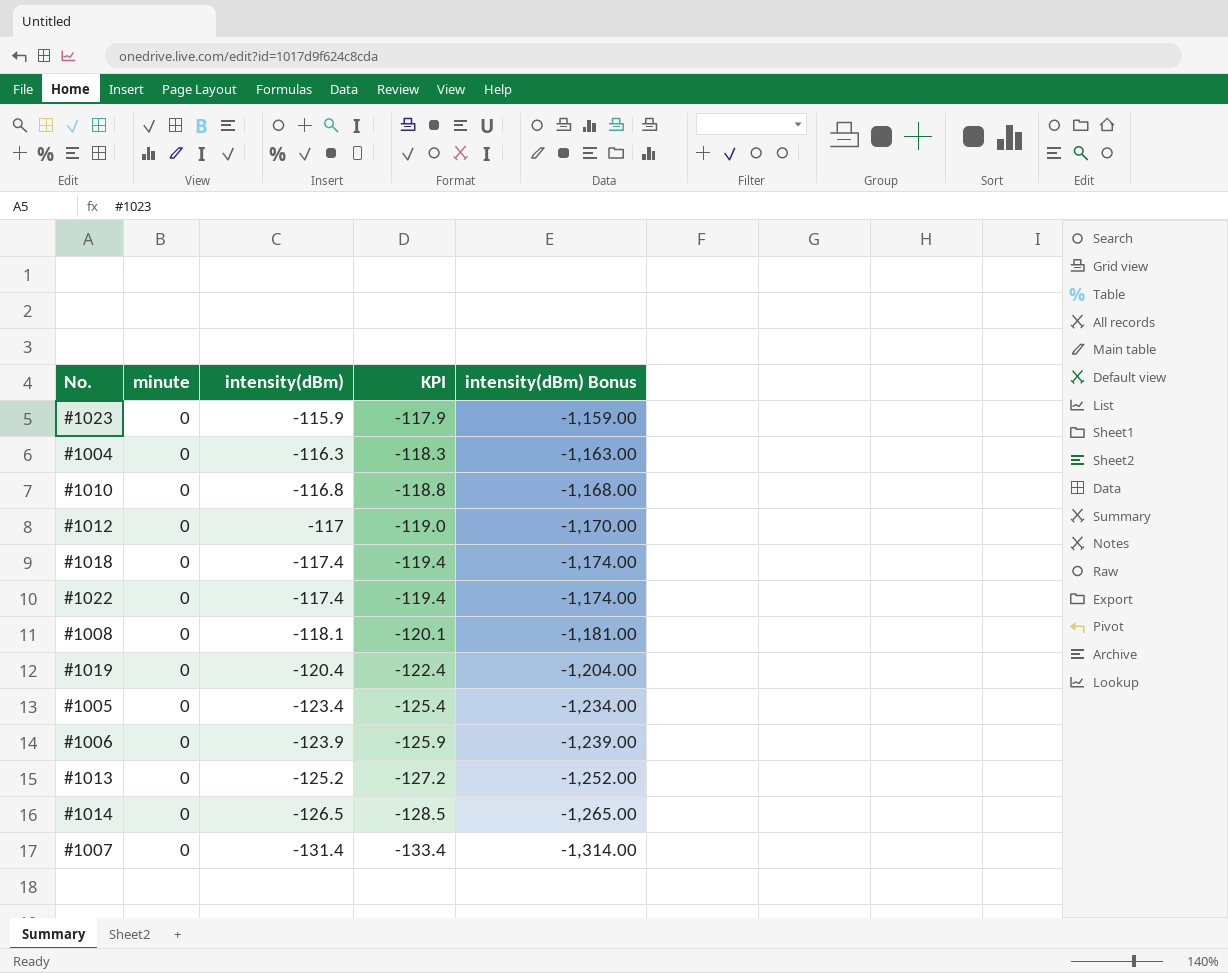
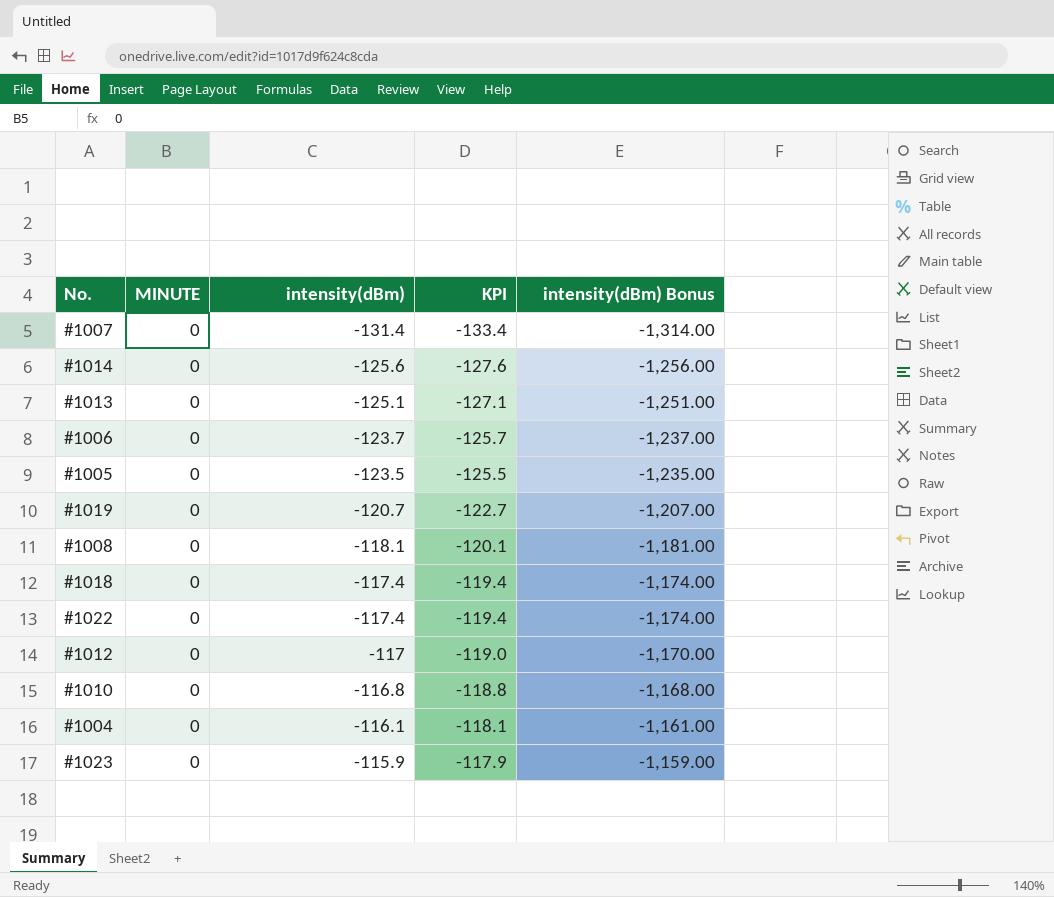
row order: intensity(dBm) descending -> intensity(dBm) ascending
column name: minute -> MINUTE
#1014 | intensity(dBm): -126.5 -> -125.6
#1014 | KPI: -128.5 -> -127.6
#1014 | intensity(dBm) Bonus: -1,265.00 -> -1,256.00
#1013 | intensity(dBm): -125.2 -> -125.1
#1013 | KPI: -127.2 -> -127.1
#1013 | intensity(dBm) Bonus: -1,252.00 -> -1,251.00
#1006 | intensity(dBm): -123.9 -> -123.7
#1006 | KPI: -125.9 -> -125.7
#1006 | intensity(dBm) Bonus: -1,239.00 -> -1,237.00
#1005 | intensity(dBm): -123.4 -> -123.5
#1005 | KPI: -125.4 -> -125.5
#1005 | intensity(dBm) Bonus: -1,234.00 -> -1,235.00
#1019 | intensity(dBm): -120.4 -> -120.7
#1019 | KPI: -122.4 -> -122.7
#1019 | intensity(dBm) Bonus: -1,204.00 -> -1,207.00
#1004 | intensity(dBm): -116.3 -> -116.1
#1004 | KPI: -118.3 -> -118.1
#1004 | intensity(dBm) Bonus: -1,163.00 -> -1,161.00

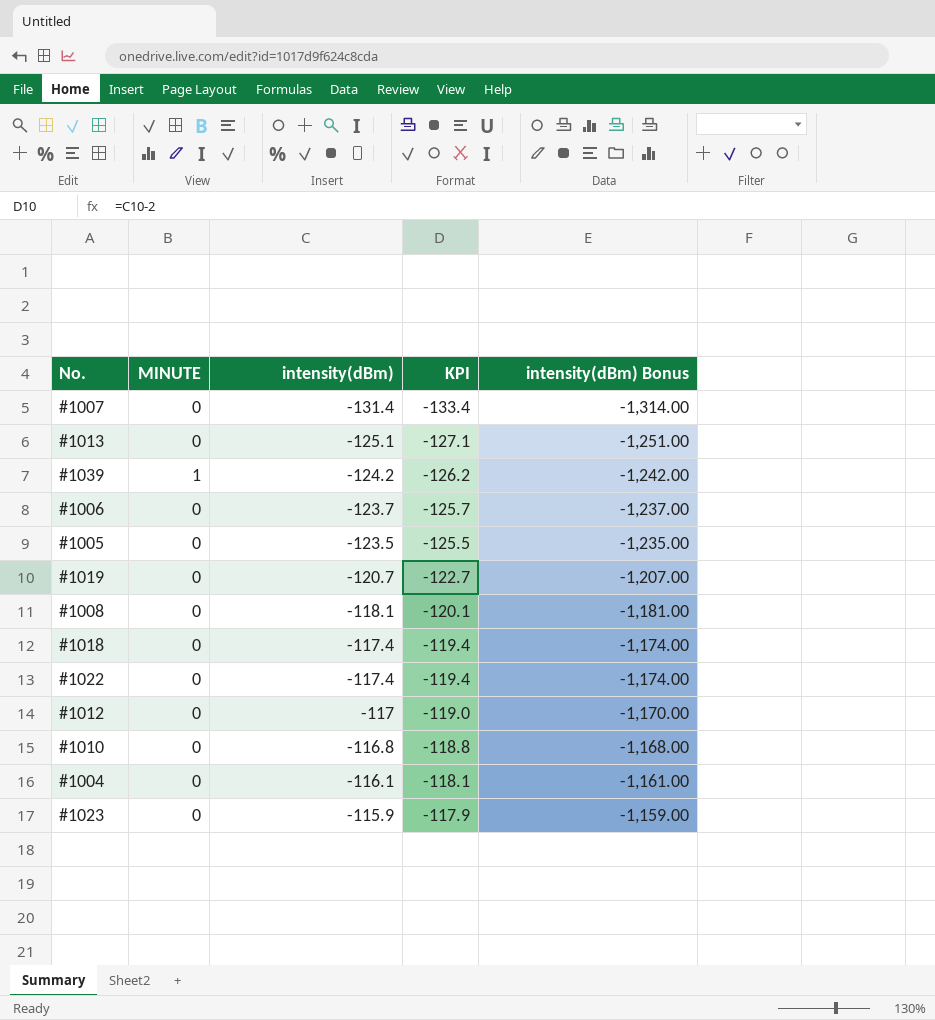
row #1014: 0 | -125.6 | -127.6 | -1,256.00 -> none
row #1039: none -> 1 | -124.2 | -126.2 | -1,242.00

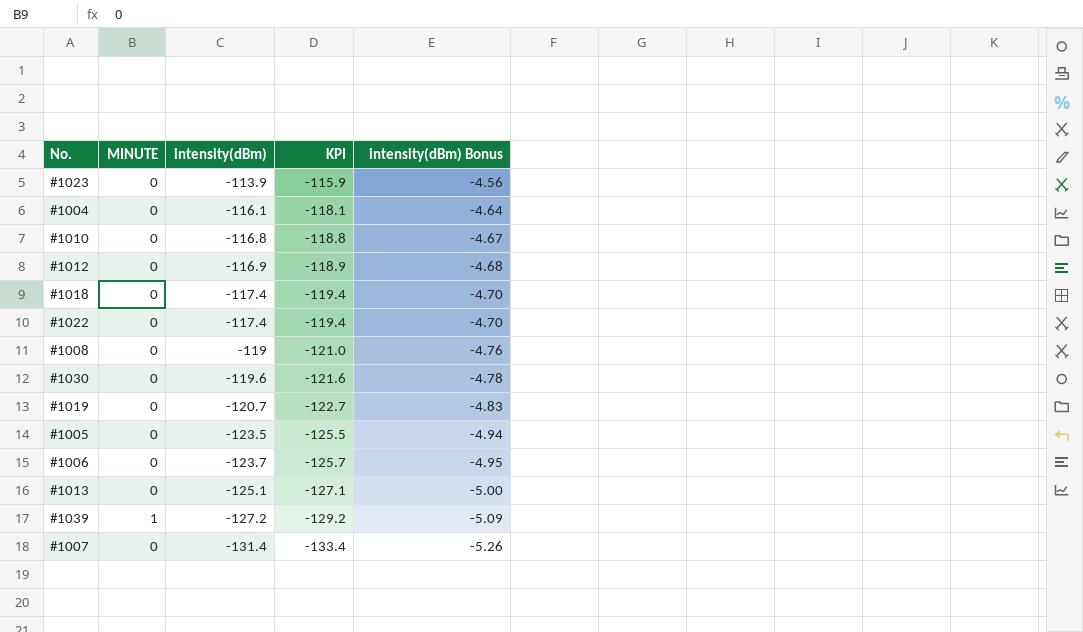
row order: intensity(dBm) ascending -> intensity(dBm) descending
column intensity(dBm) Bonus | formula: [intensity(dBm)] * 10 -> [intensity(dBm)] * 0.04
#1023 | intensity(dBm): -115.9 -> -113.9
#1023 | KPI: -117.9 -> -115.9
#1012 | intensity(dBm): -117 -> -116.9
#1012 | KPI: -119.0 -> -118.9
#1008 | intensity(dBm): -118.1 -> -119
#1008 | KPI: -120.1 -> -121.0
row #1030: none -> 0 | -119.6 | -121.6 | -4.78
#1039 | intensity(dBm): -124.2 -> -127.2
#1039 | KPI: -126.2 -> -129.2

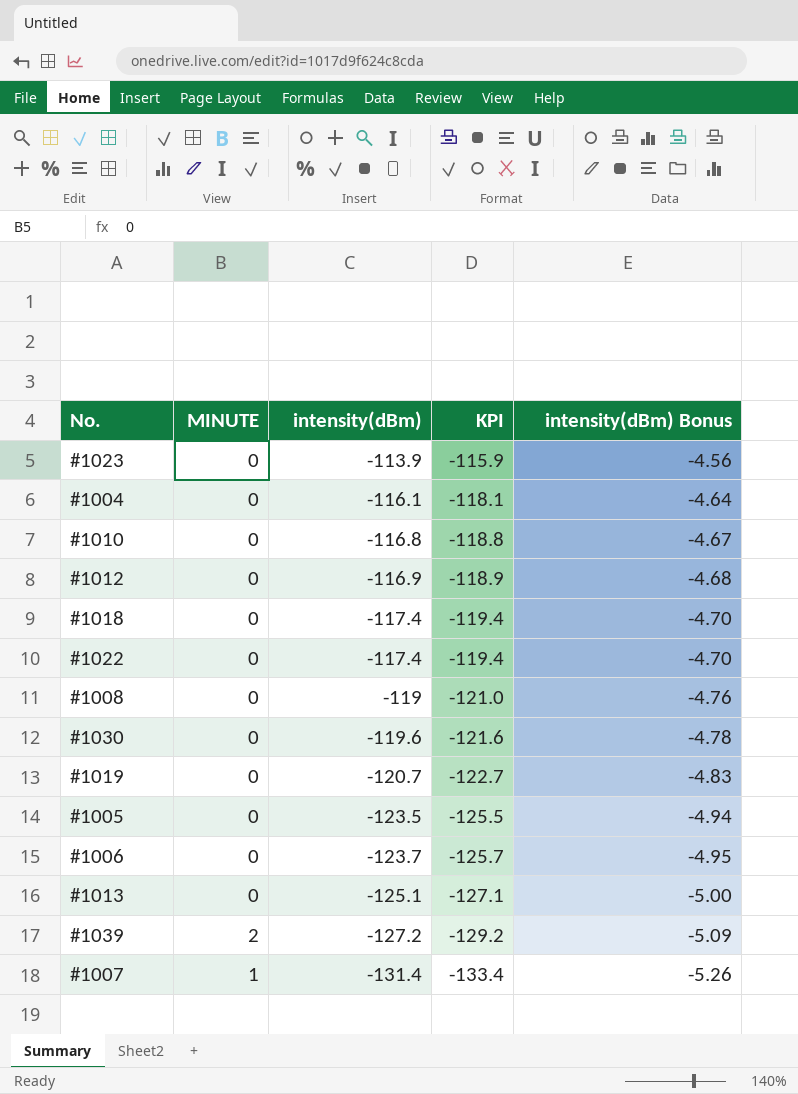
#1039 | MINUTE: 1 -> 2
#1007 | MINUTE: 0 -> 1

